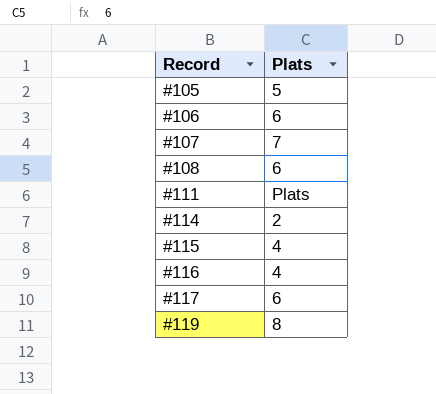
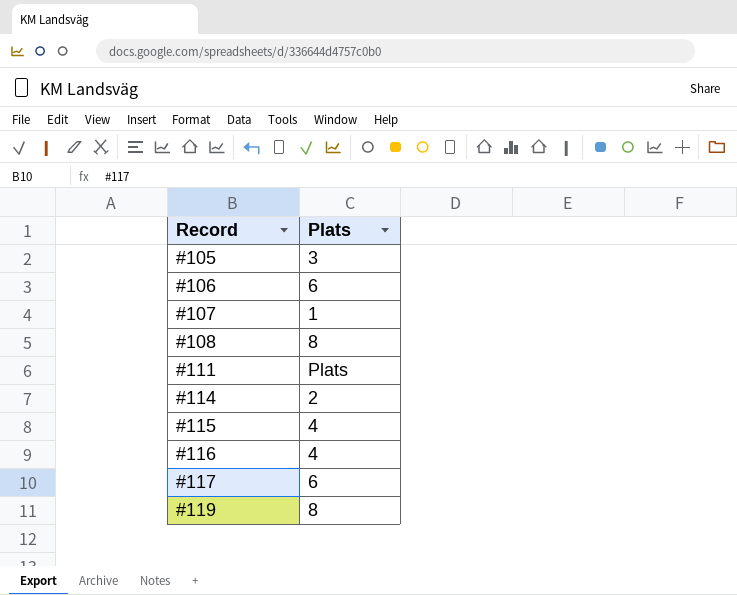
#105 | Plats: 5 -> 3
#107 | Plats: 7 -> 1
#108 | Plats: 6 -> 8

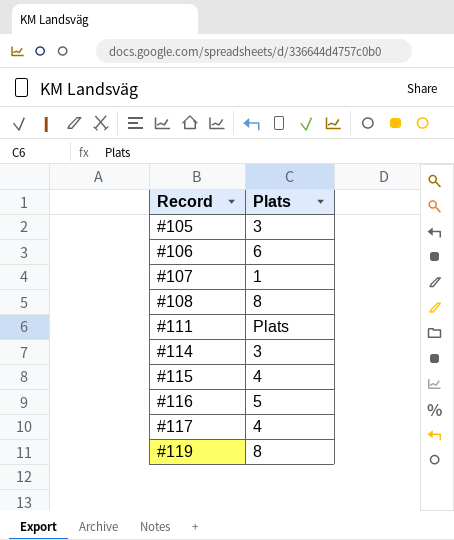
#114 | Plats: 2 -> 3
#116 | Plats: 4 -> 5
#117 | Plats: 6 -> 4

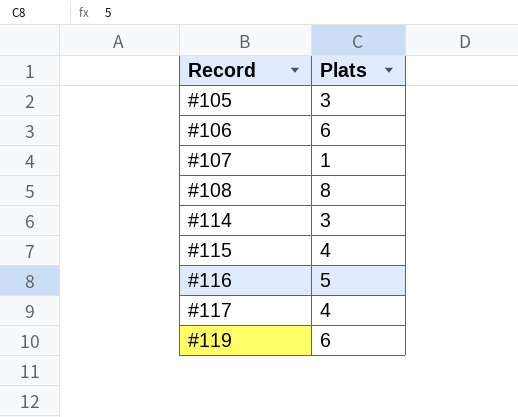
row #111: Plats -> none
#119 | Plats: 8 -> 6

